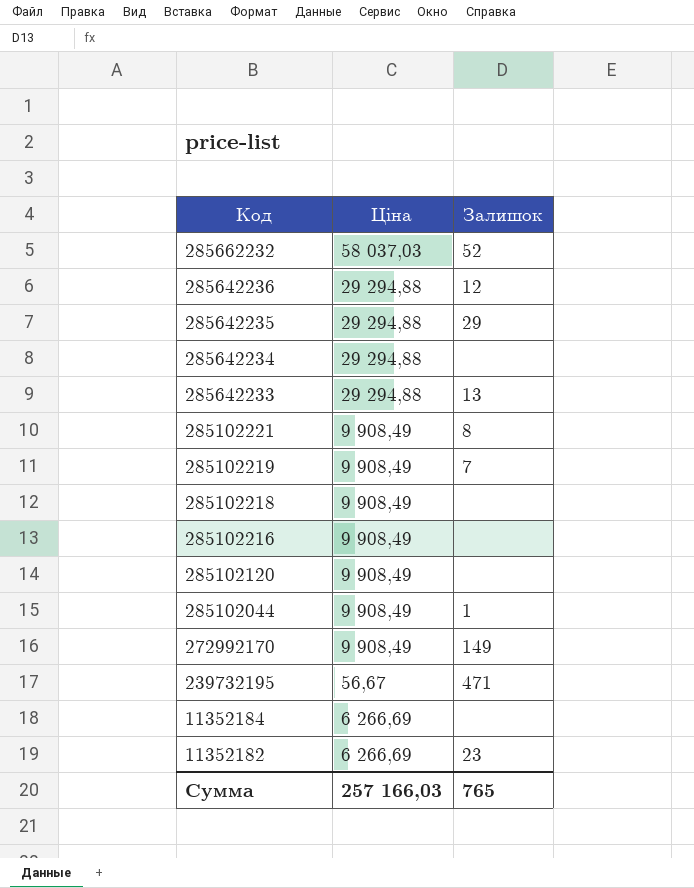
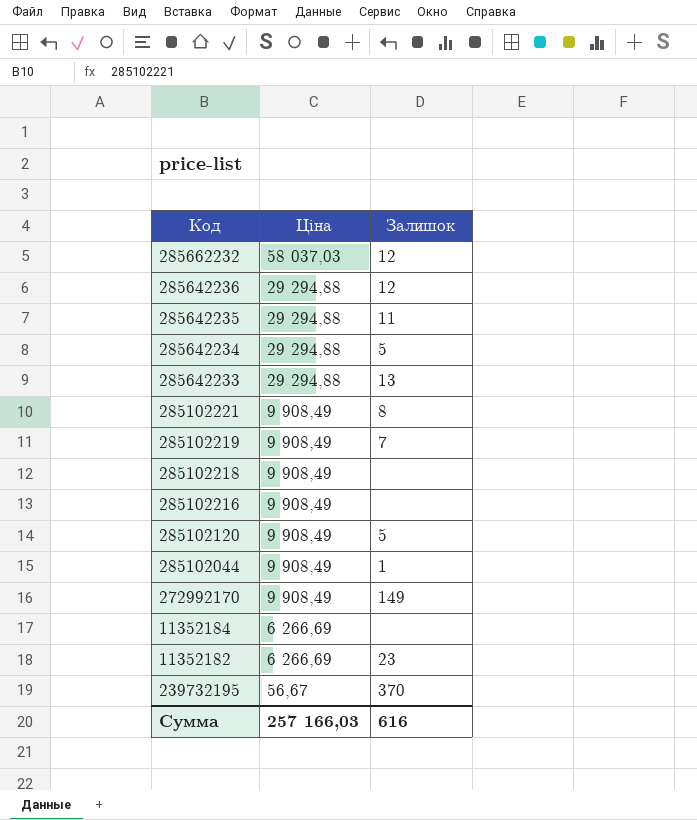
row order: Код descending -> Ціна descending
285662232 | Залишок: 52 -> 12
285642235 | Залишок: 29 -> 11
285642234 | Залишок: none -> 5
285102120 | Залишок: none -> 5
239732195 | Залишок: 471 -> 370
Сумма | Залишок: 765 -> 616

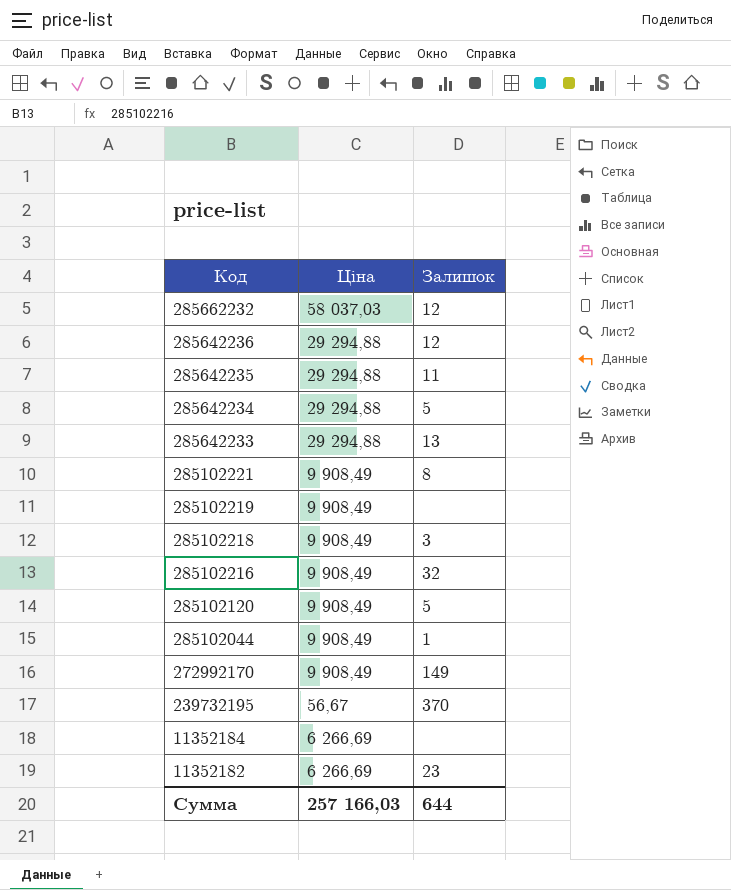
row order: Ціна descending -> Код descending
285102219 | Залишок: 7 -> none
285102218 | Залишок: none -> 3
285102216 | Залишок: none -> 32
Сумма | Залишок: 616 -> 644

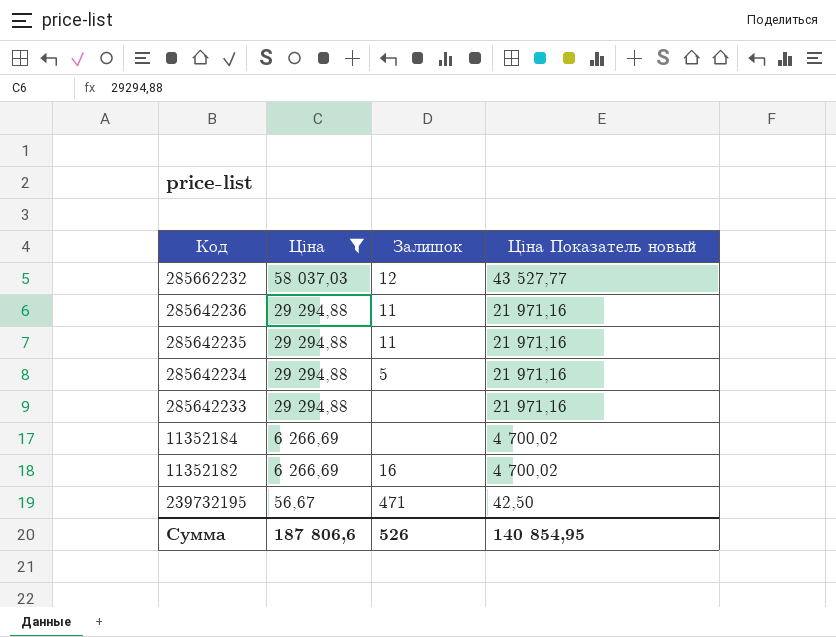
filter: none -> Ціна != 9 908,49
row order: Код descending -> Ціна descending
column Ціна Показатель новый | formula: none -> [Ціна] * 0,75
285642236 | Залишок: 12 -> 11
285642233 | Залишок: 13 -> none
11352182 | Залишок: 23 -> 16
239732195 | Залишок: 370 -> 471
Сумма | Ціна: 257 166,03 -> 187 806,6
Сумма | Залишок: 644 -> 526

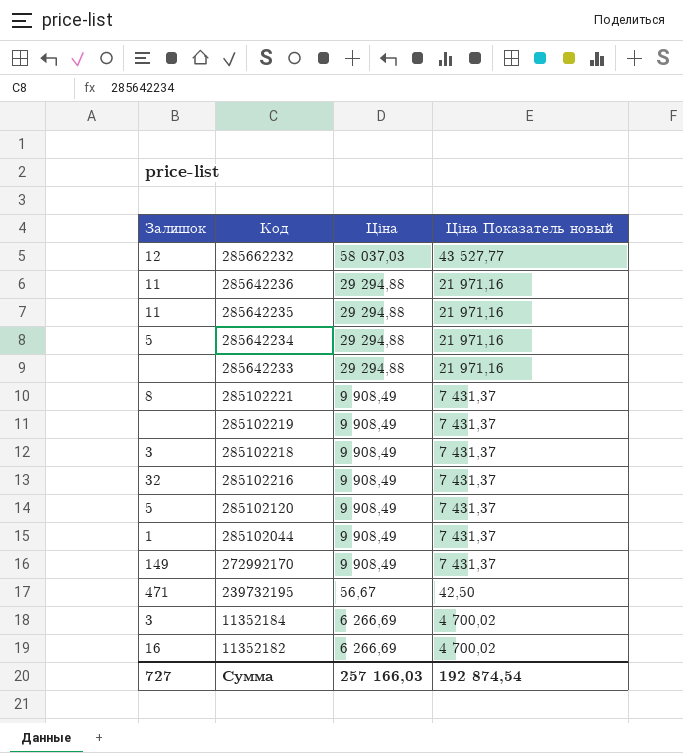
filter: Ціна != 9 908,49 -> none
row order: Ціна descending -> Код descending
column Залишок | position: 3 -> 1
11352184 | Залишок: none -> 3
Сумма | Залишок: 526 -> 727
Сумма | Ціна: 187 806,6 -> 257 166,03
Сумма | Ціна Показатель новый: 140 854,95 -> 192 874,54

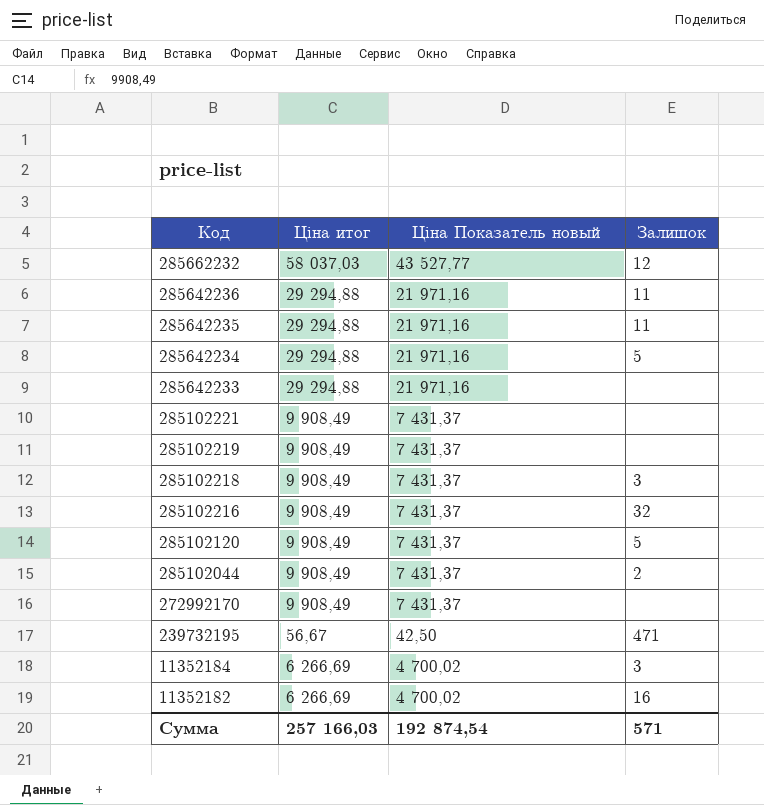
column name: Ціна -> Ціна итог
column Залишок | position: 1 -> 4
285102221 | Залишок: 8 -> none
285102044 | Залишок: 1 -> 2
272992170 | Залишок: 149 -> none
Сумма | Залишок: 727 -> 571

